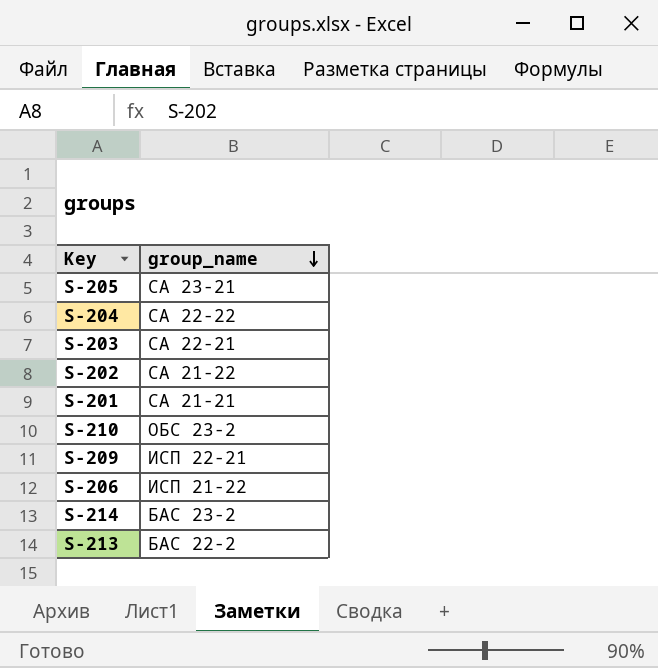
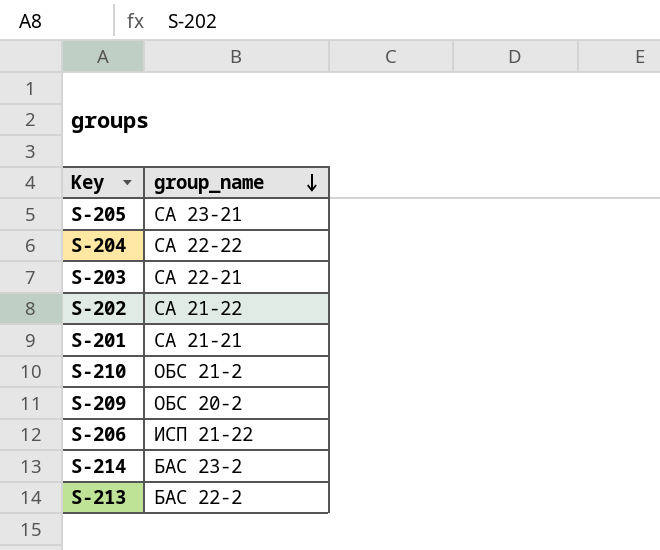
S-210 | group_name: ОБС 23-2 -> ОБС 21-2
S-209 | group_name: ИСП 22-21 -> ОБС 20-2

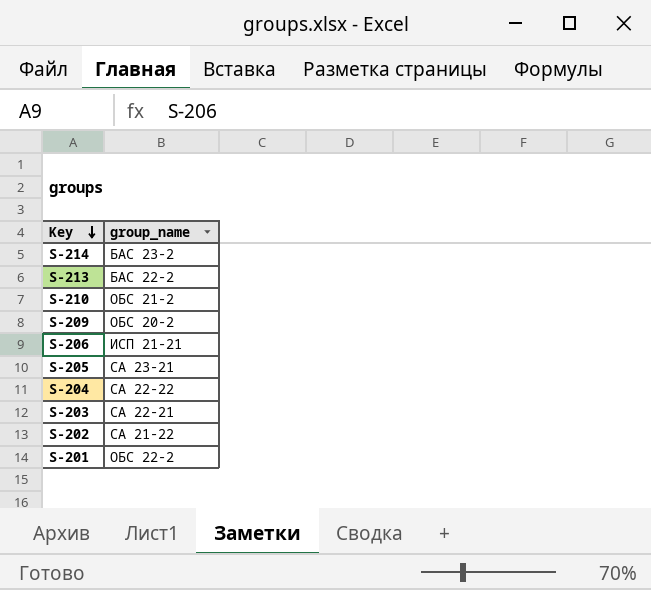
row order: group_name descending -> Key descending
S-206 | group_name: ИСП 21-22 -> ИСП 21-21
S-201 | group_name: СА 21-21 -> ОБС 22-2

